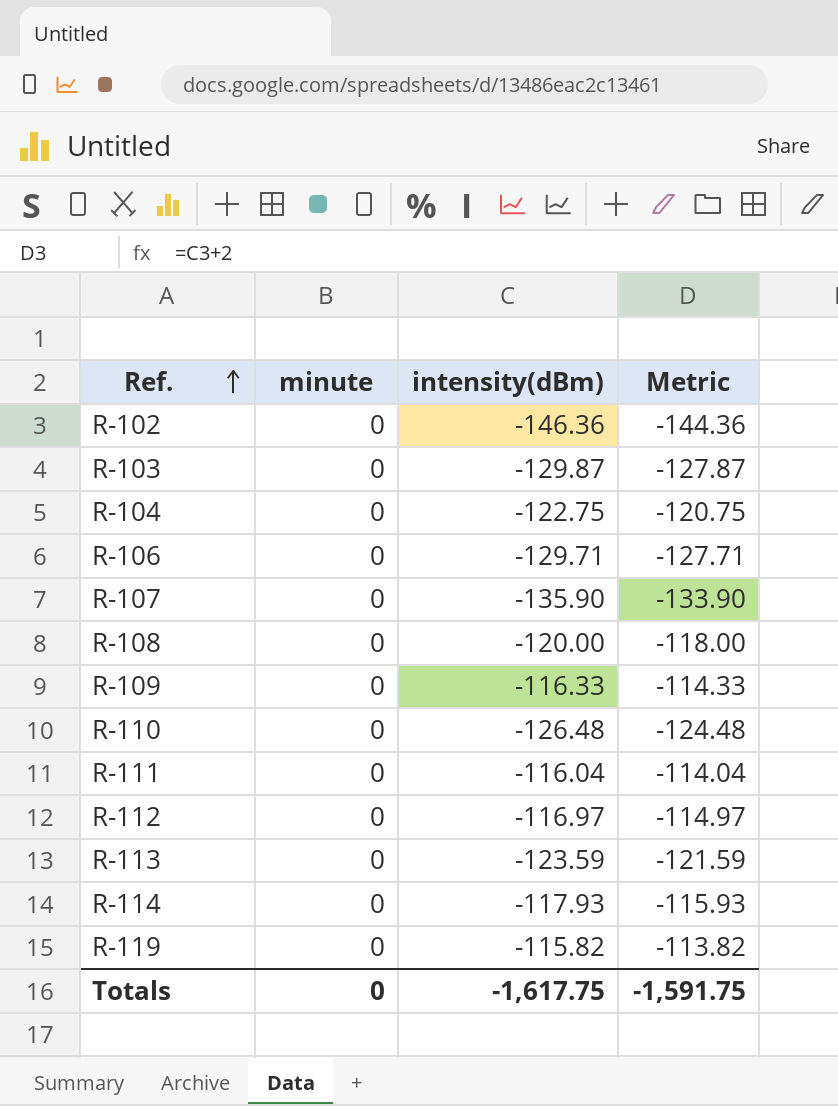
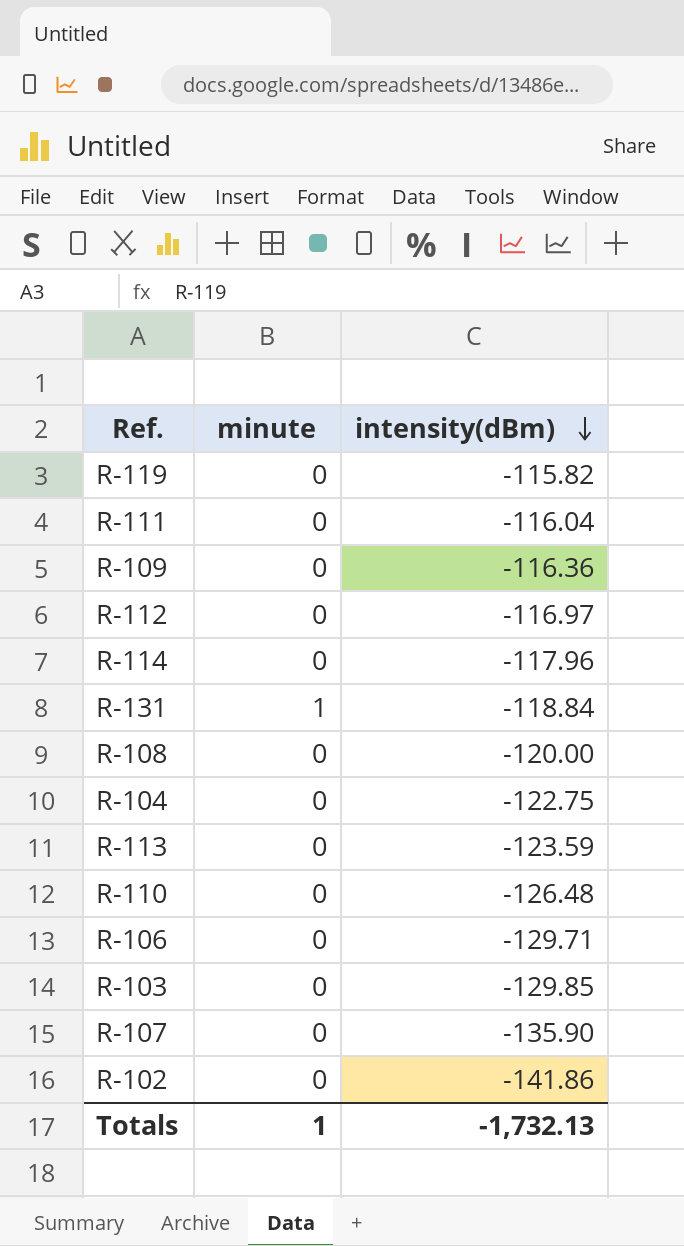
row order: Ref. ascending -> intensity(dBm) descending
column Metric | formula: [intensity(dBm)] + 2 -> none
R-109 | intensity(dBm): -116.33 -> -116.36
R-114 | intensity(dBm): -117.93 -> -117.96
row R-131: none -> 1 | -118.84
R-103 | intensity(dBm): -129.87 -> -129.85
R-102 | intensity(dBm): -146.36 -> -141.86
Totals | minute: 0 -> 1
Totals | intensity(dBm): -1,617.75 -> -1,732.13

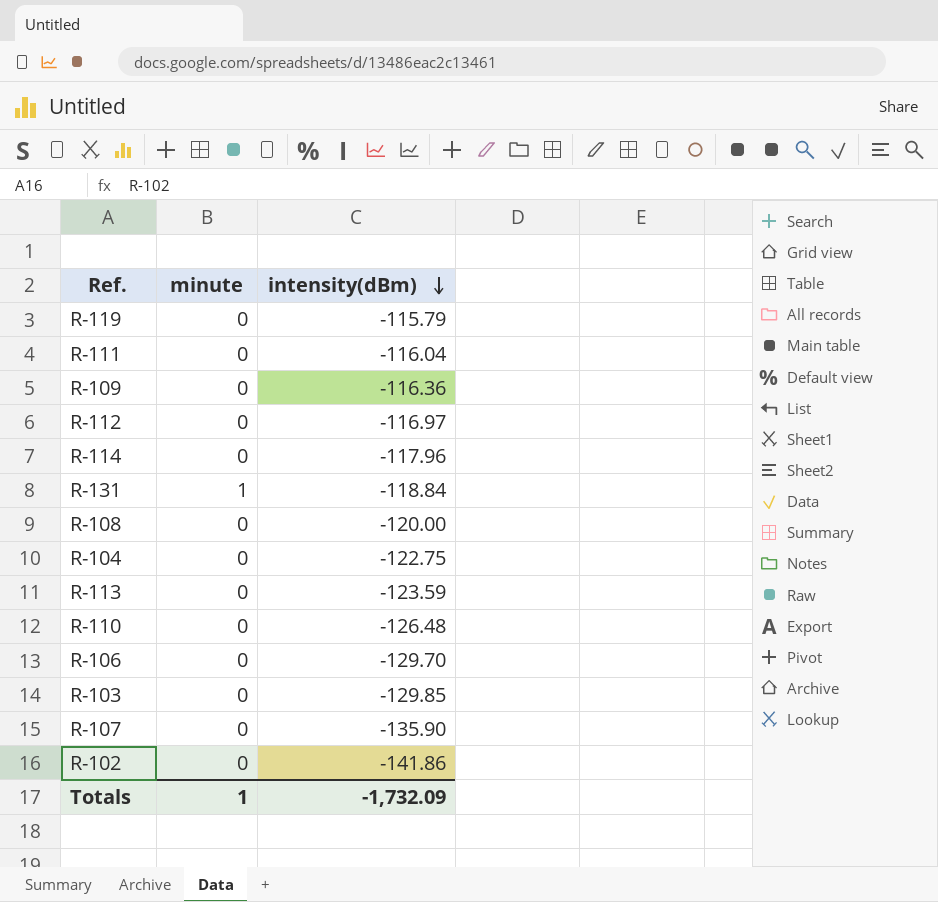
R-119 | intensity(dBm): -115.82 -> -115.79
R-106 | intensity(dBm): -129.71 -> -129.70
Totals | intensity(dBm): -1,732.13 -> -1,732.09

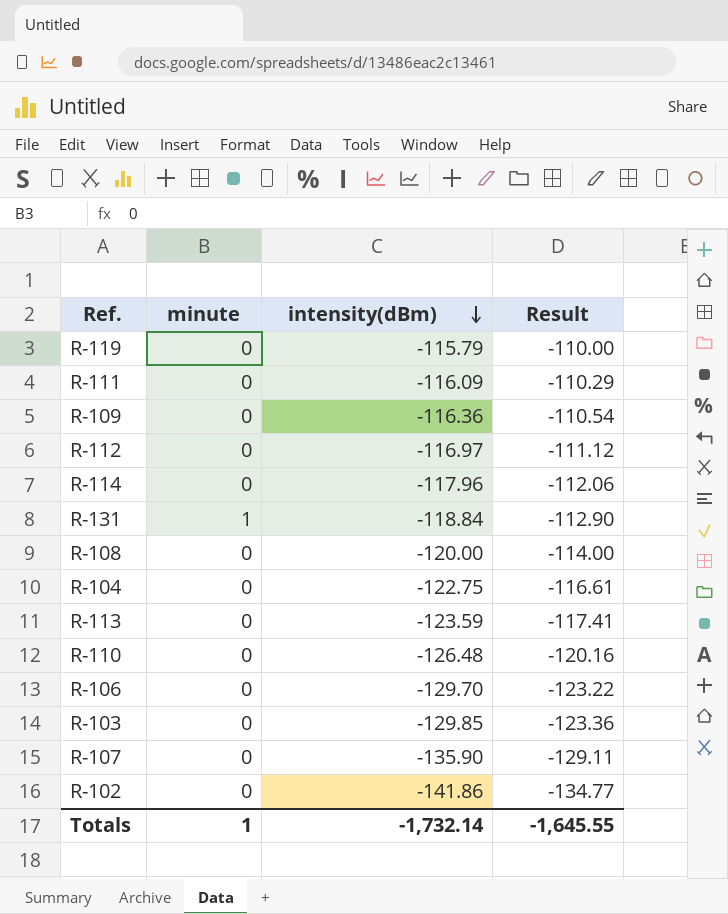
column Result | formula: none -> [intensity(dBm)] * 0.95
R-111 | intensity(dBm): -116.04 -> -116.09
Totals | intensity(dBm): -1,732.09 -> -1,732.14

